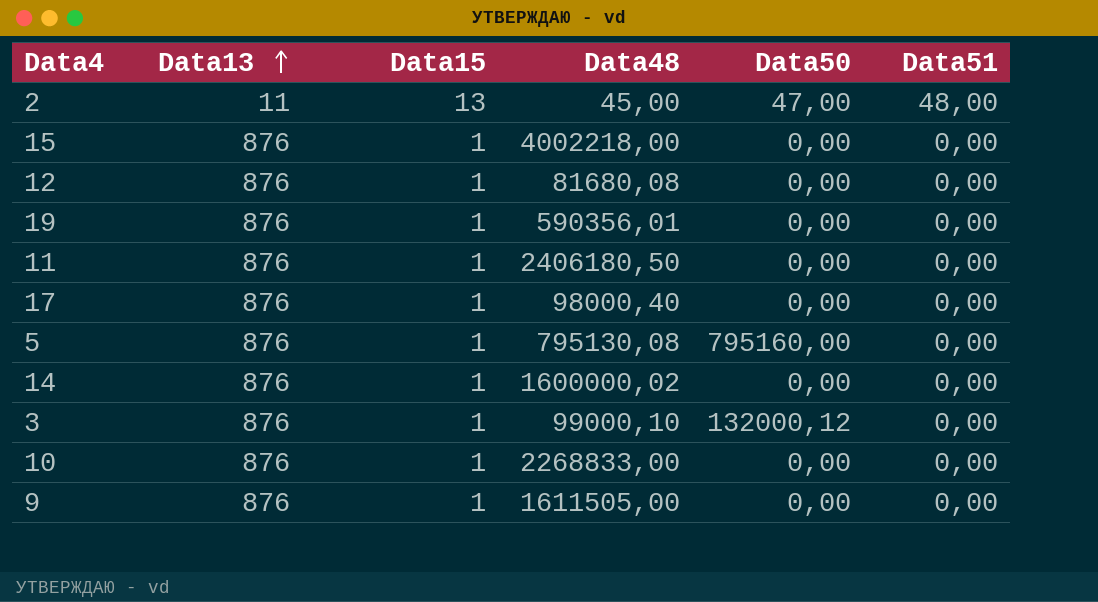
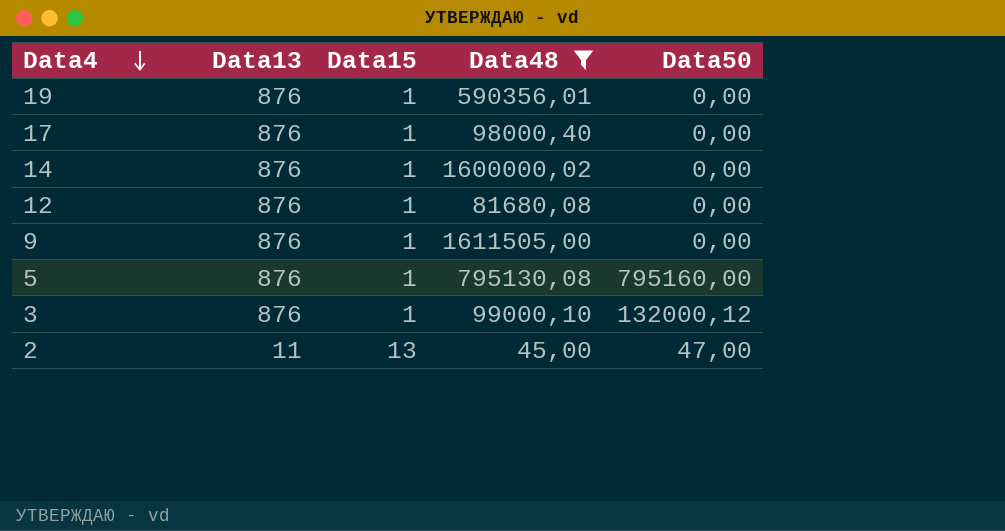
filter: none -> Data48 <= 1611505,00
row order: Data13 ascending -> Data4 descending
column Data51 | position: 6 -> none

